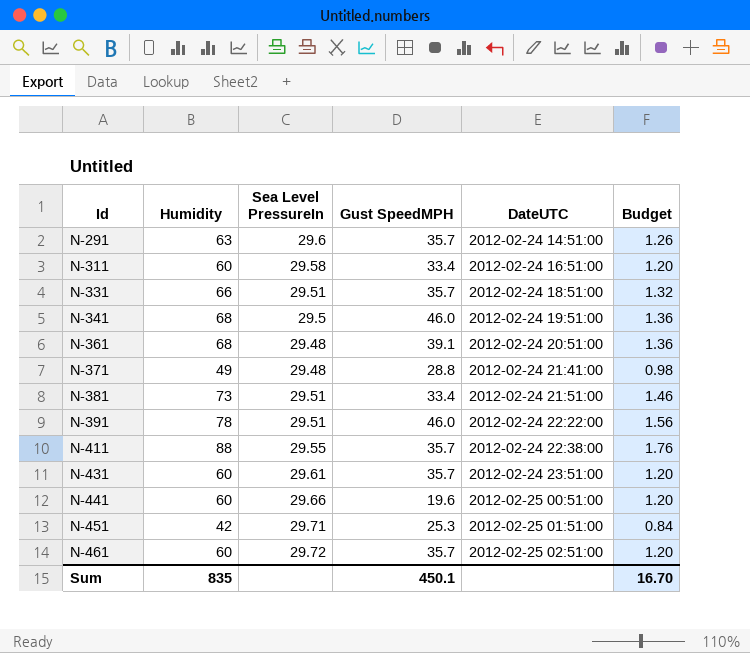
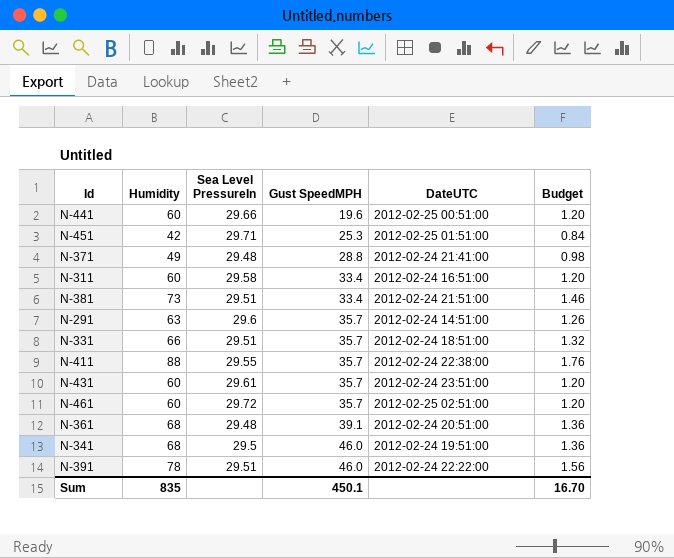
row order: Id ascending -> Gust SpeedMPH ascending

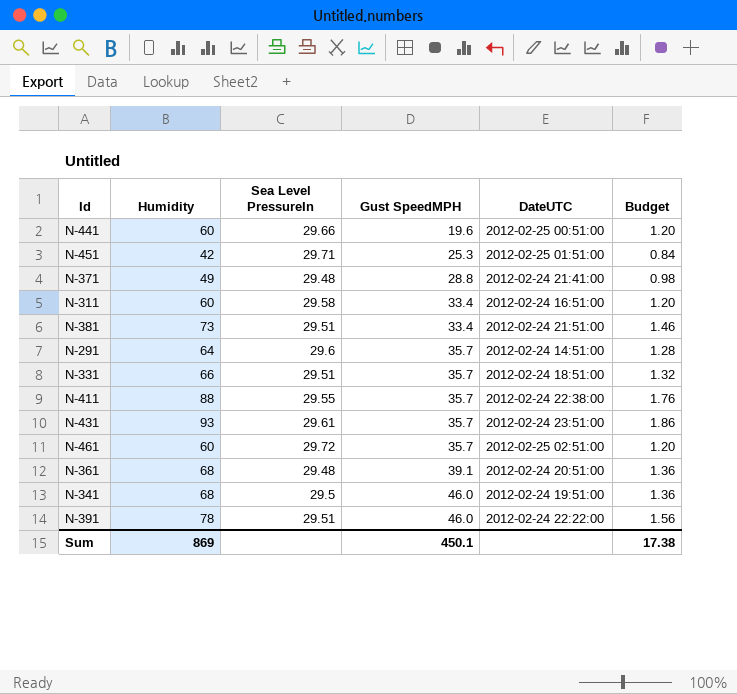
N-291 | Humidity: 63 -> 64
N-291 | Budget: 1.26 -> 1.28
N-431 | Humidity: 60 -> 93
N-431 | Budget: 1.20 -> 1.86
Sum | Humidity: 835 -> 869
Sum | Budget: 16.70 -> 17.38

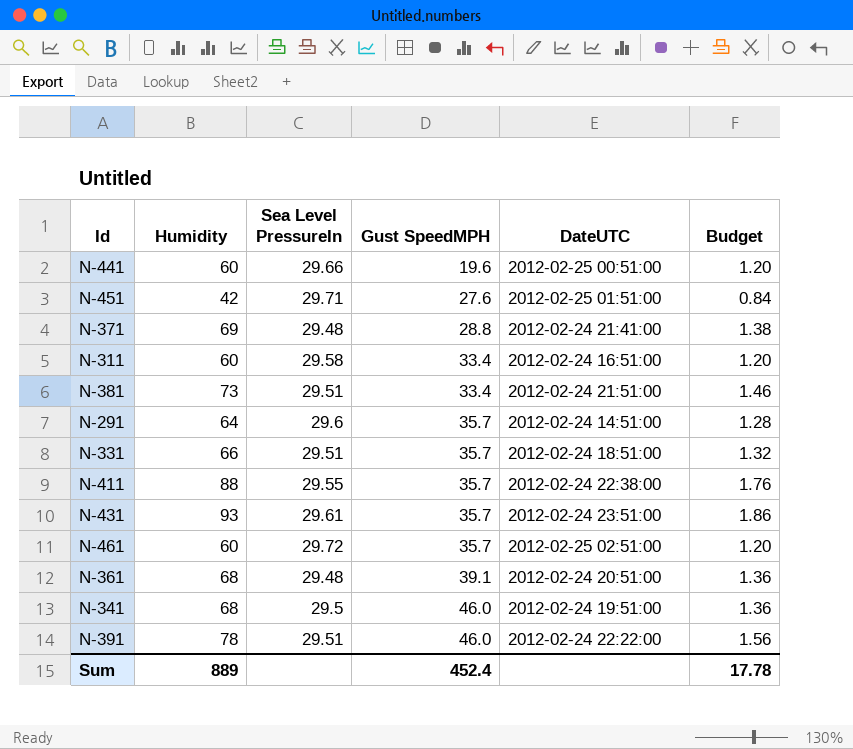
N-451 | Gust SpeedMPH: 25.3 -> 27.6
N-371 | Humidity: 49 -> 69
N-371 | Budget: 0.98 -> 1.38
Sum | Humidity: 869 -> 889
Sum | Gust SpeedMPH: 450.1 -> 452.4
Sum | Budget: 17.38 -> 17.78

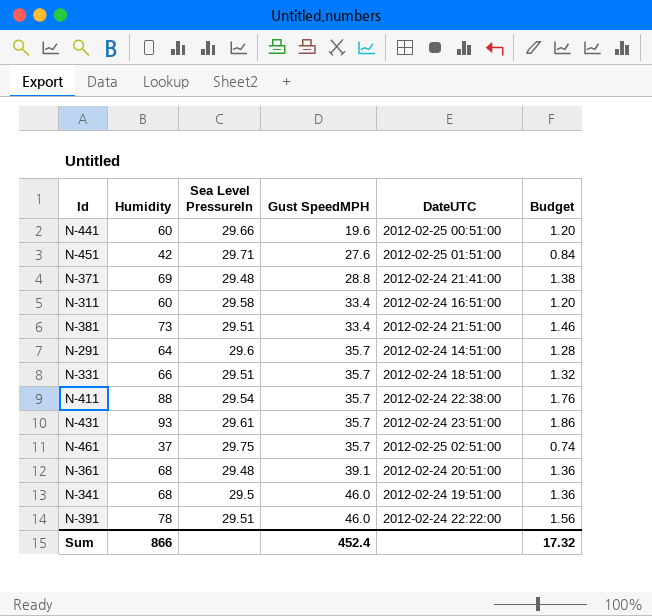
N-411 | Sea Level PressureIn: 29.55 -> 29.54
N-461 | Humidity: 60 -> 37
N-461 | Sea Level PressureIn: 29.72 -> 29.75
N-461 | Budget: 1.20 -> 0.74
Sum | Humidity: 889 -> 866
Sum | Budget: 17.78 -> 17.32

